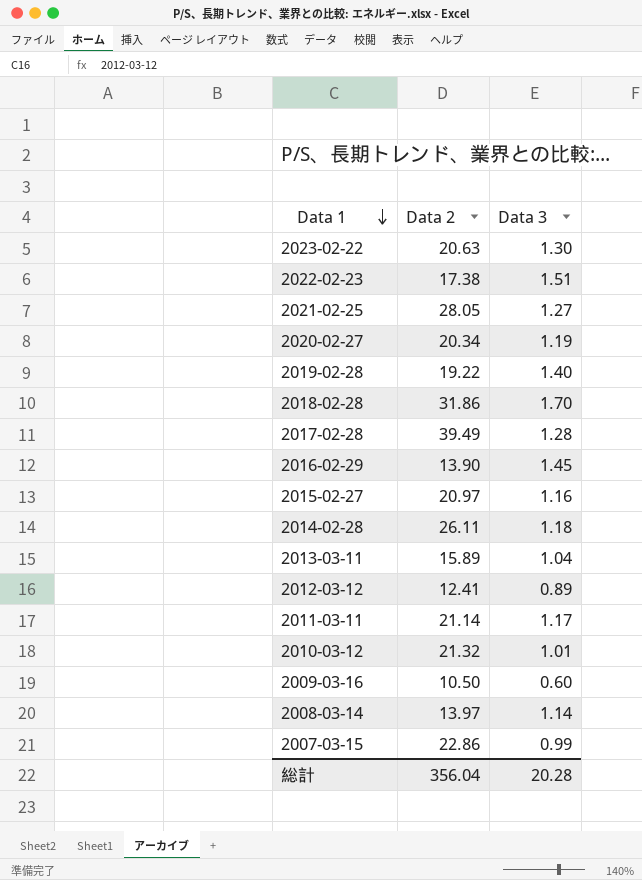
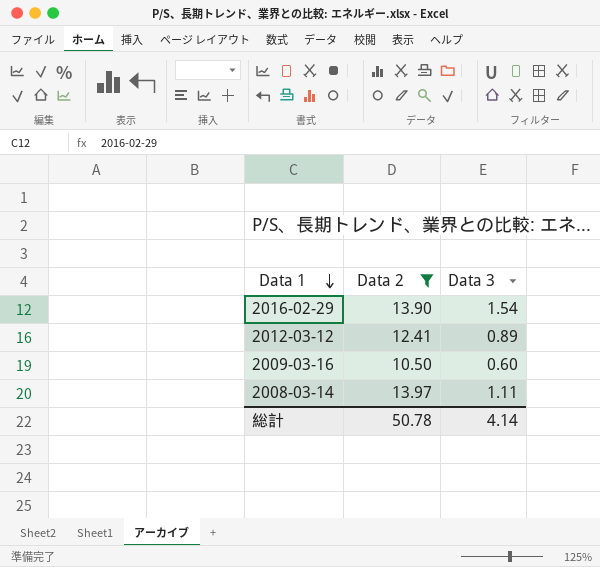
filter: none -> Data 2 <= 13.97
2016-02-29 | Data 3: 1.45 -> 1.54
2008-03-14 | Data 3: 1.14 -> 1.11
総計 | Data 2: 356.04 -> 50.78
総計 | Data 3: 20.28 -> 4.14

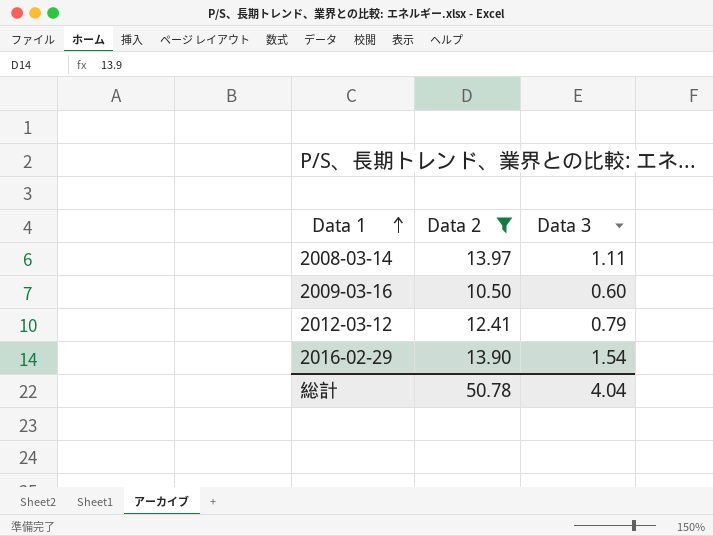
row order: Data 1 descending -> Data 1 ascending
2012-03-12 | Data 3: 0.89 -> 0.79
総計 | Data 3: 4.14 -> 4.04

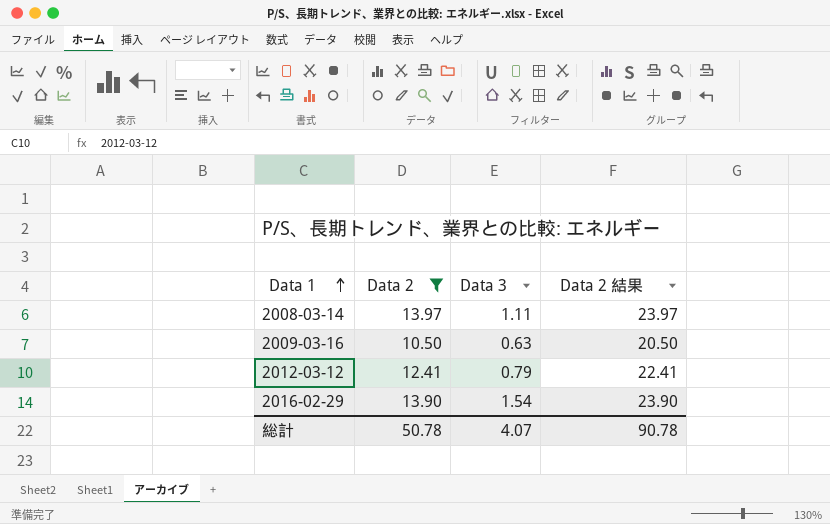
column Data 2 結果 | formula: none -> [Data 2] + 10
2009-03-16 | Data 3: 0.60 -> 0.63
総計 | Data 3: 4.04 -> 4.07

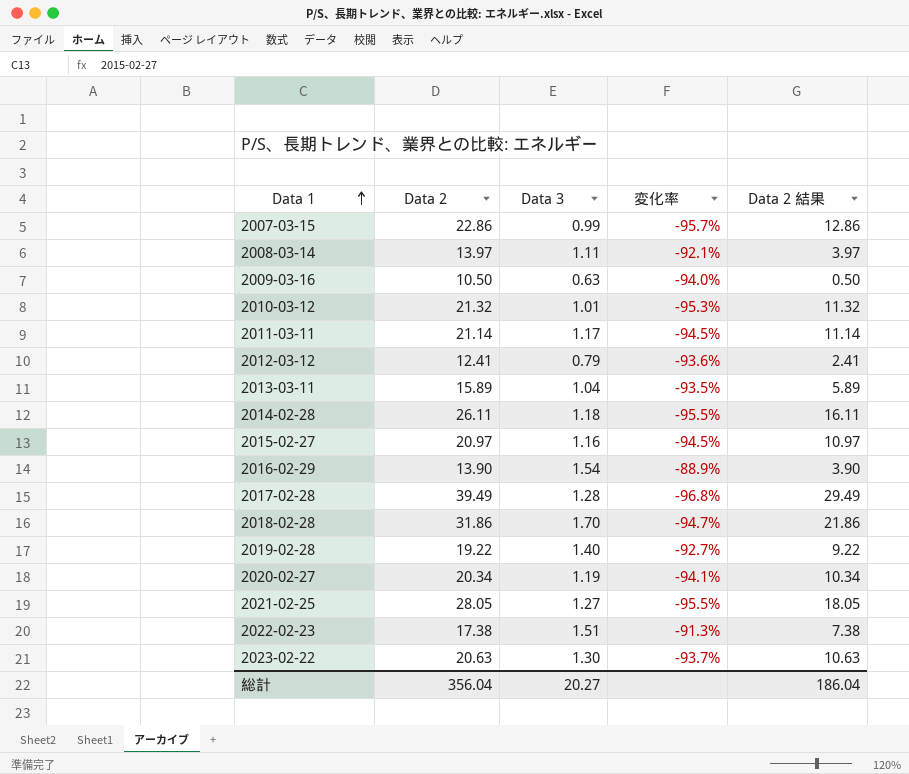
filter: Data 2 <= 13.97 -> none
column 変化率 | formula: none -> ([Data 3] - [Data 2]) / [Data 2]
column Data 2 結果 | formula: [Data 2] + 10 -> [Data 2] - 10
総計 | Data 2: 50.78 -> 356.04
総計 | Data 3: 4.07 -> 20.27
総計 | Data 2 結果: 90.78 -> 186.04

